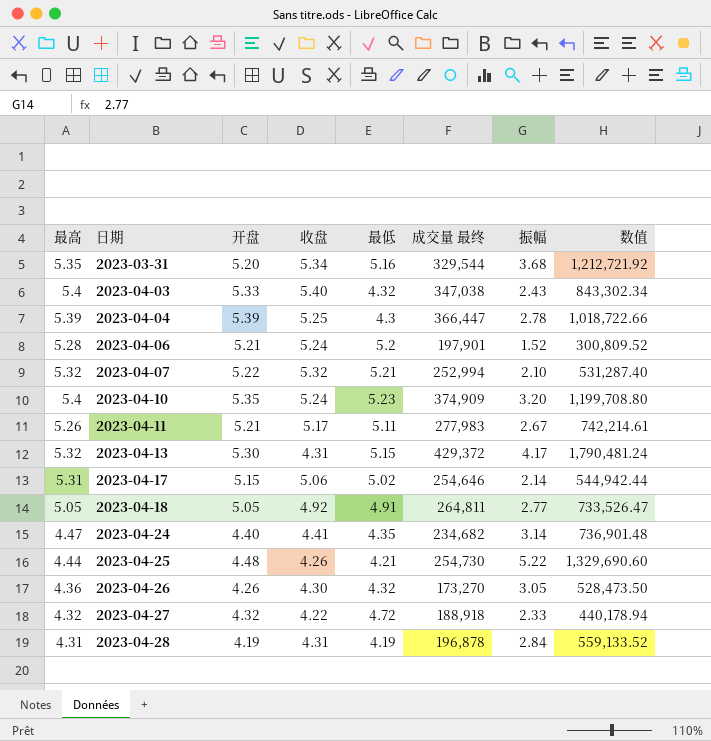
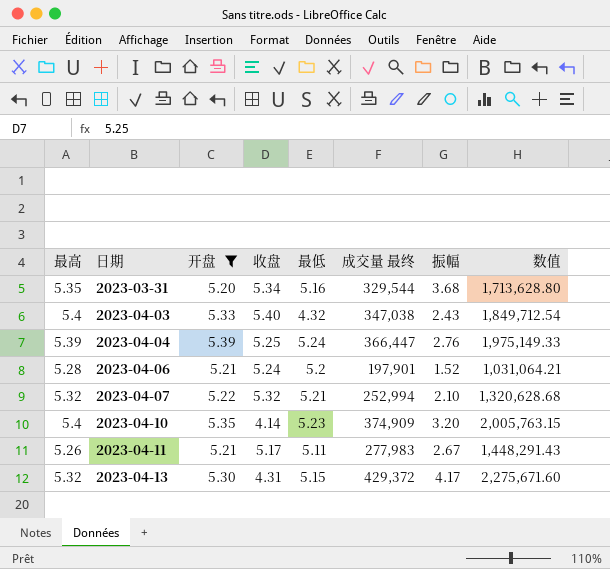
filter: none -> 开盘 >= 5.20
column 数值 | formula: [成交量 最终] * [振幅] -> [开盘] * [成交量 最终]
2023-04-04 | 最低: 4.3 -> 5.24
2023-04-04 | 振幅: 2.78 -> 2.76
2023-04-10 | 收盘: 5.24 -> 4.14

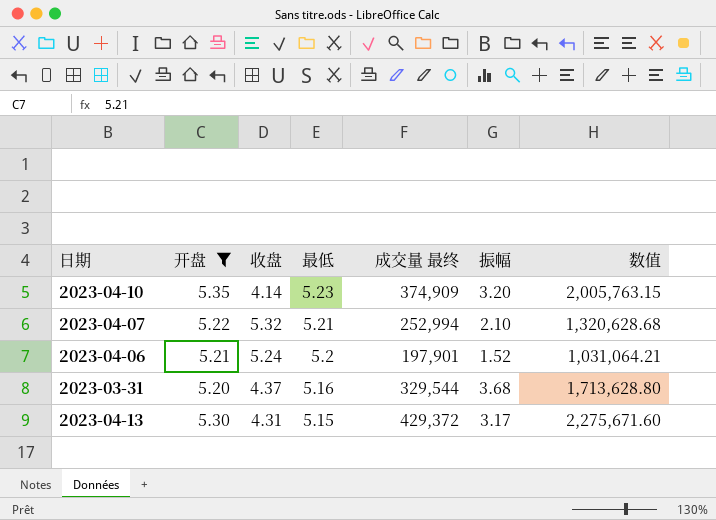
row order: 日期 ascending -> 最低 descending
column 最高 | position: 1 -> none
row 2023-04-03: 5.4 | 5.33 | 5.40 | 4.32 | 347,038 | 2.43 | 1,849,712.54 -> none
row 2023-04-04: 5.39 | 5.39 | 5.25 | 5.24 | 366,447 | 2.76 | 1,975,149.33 -> none
row 2023-04-11: 5.26 | 5.21 | 5.17 | 5.11 | 277,983 | 2.67 | 1,448,291.43 -> none
2023-03-31 | 收盘: 5.34 -> 4.37
2023-04-13 | 振幅: 4.17 -> 3.17

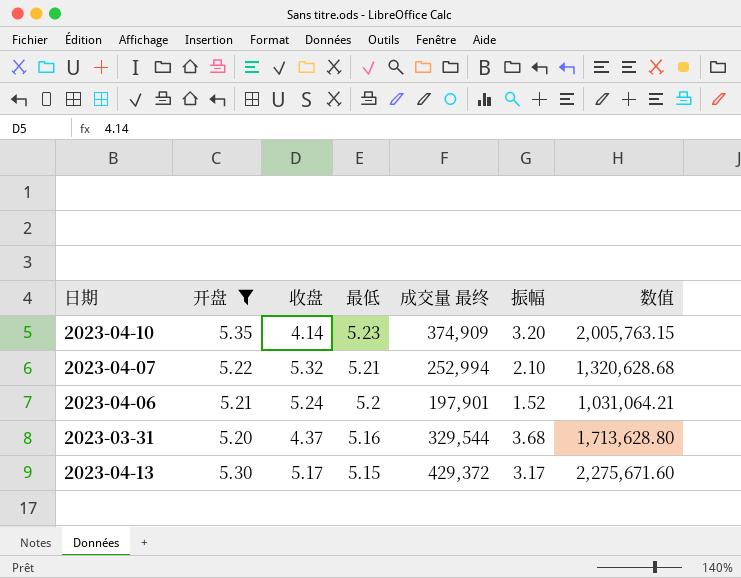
2023-04-13 | 收盘: 4.31 -> 5.17

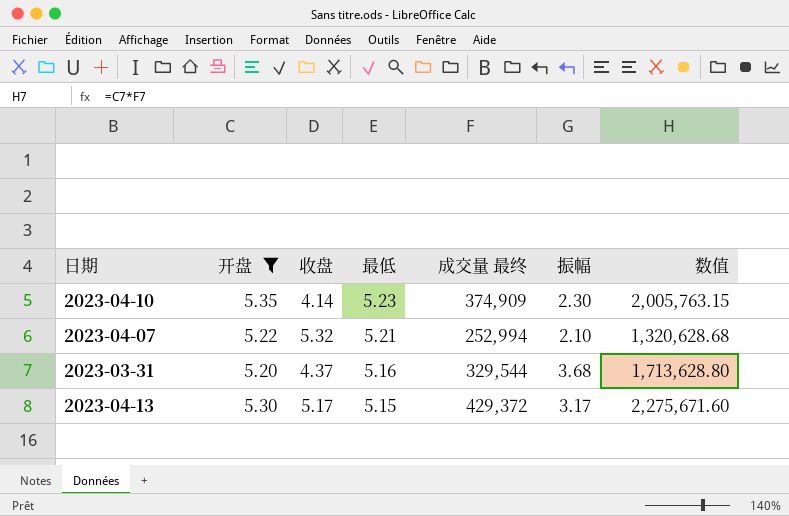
row 2023-04-06: 5.21 | 5.24 | 5.2 | 197,901 | 1.52 | 1,031,064.21 -> none
2023-04-10 | 振幅: 3.20 -> 2.30

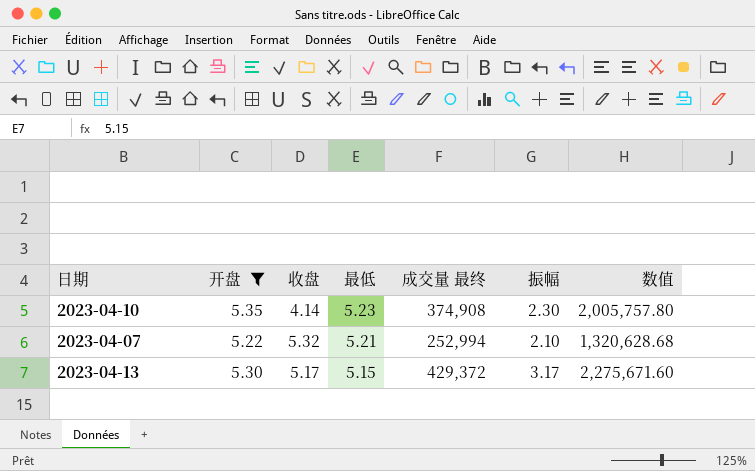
row 2023-03-31: 5.20 | 4.37 | 5.16 | 329,544 | 3.68 | 1,713,628.80 -> none
2023-04-10 | 成交量 最终: 374,909 -> 374,908
2023-04-10 | 数值: 2,005,763.15 -> 2,005,757.80

